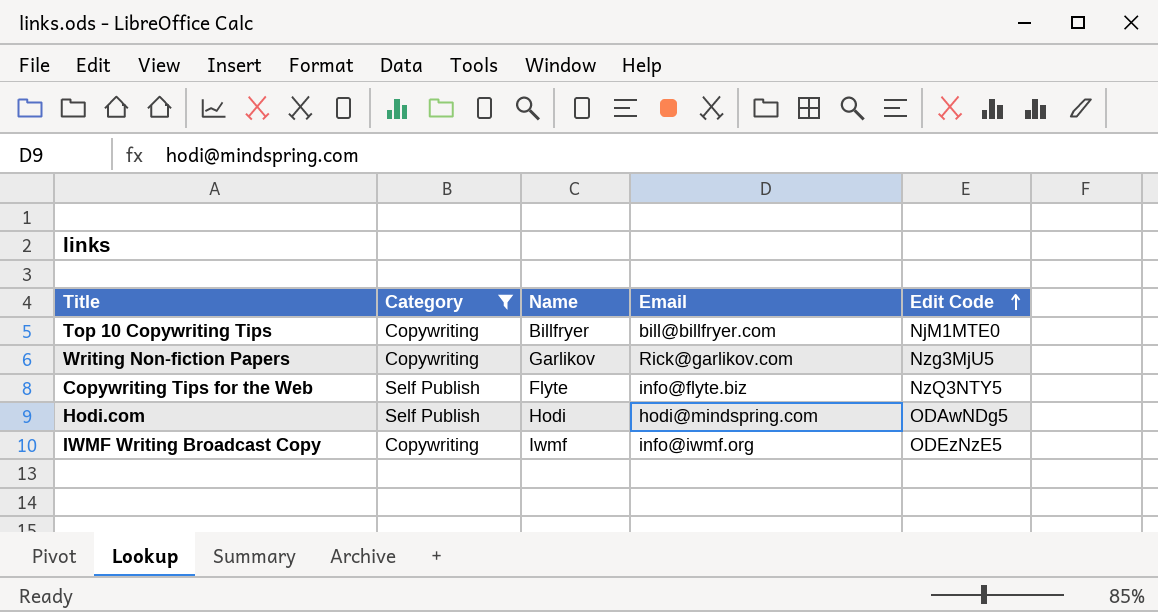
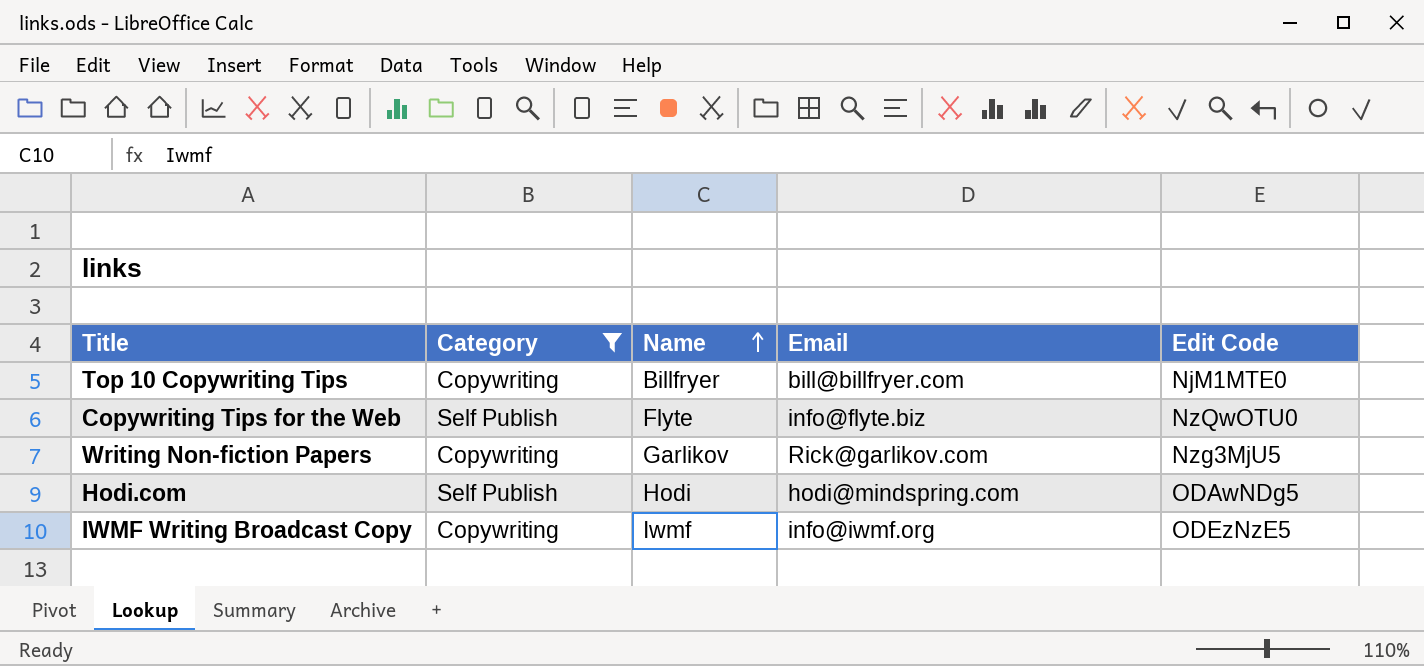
row order: Edit Code ascending -> Name ascending
Copywriting Tips for the Web | Edit Code: NzQ3NTY5 -> NzQwOTU0

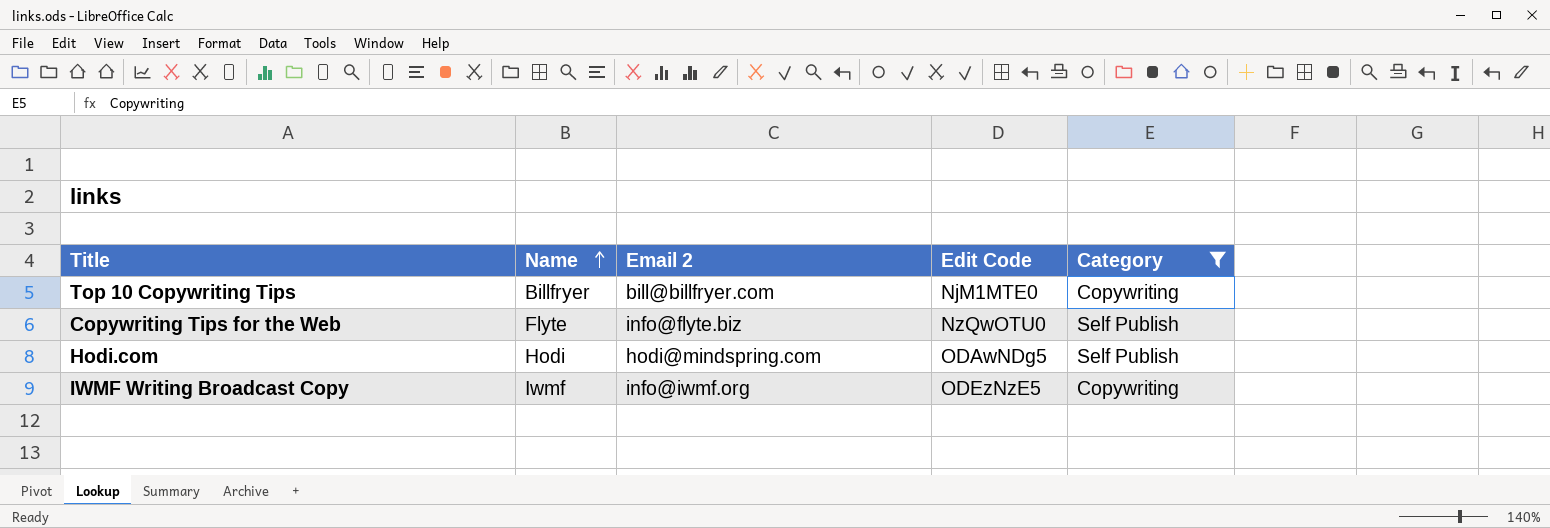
column name: Email -> Email 2
column Category | position: 2 -> 5
row Writing Non-fiction Papers: Copywriting | Garlikov | Rick@garlikov.com | Nzg3MjU5 -> none

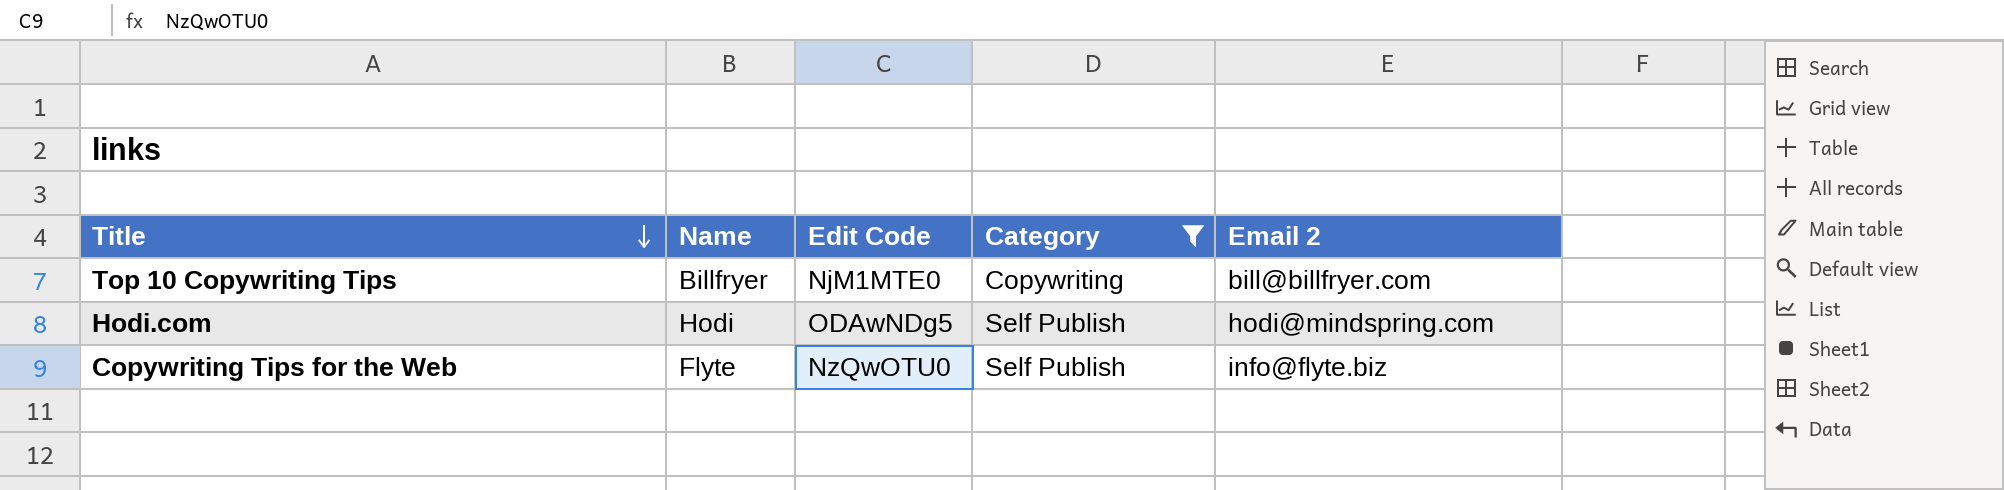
row order: Name ascending -> Title descending
column Email 2 | position: 3 -> 5
row IWMF Writing Broadcast Copy: Iwmf | info@iwmf.org | ODEzNzE5 | Copywriting -> none

